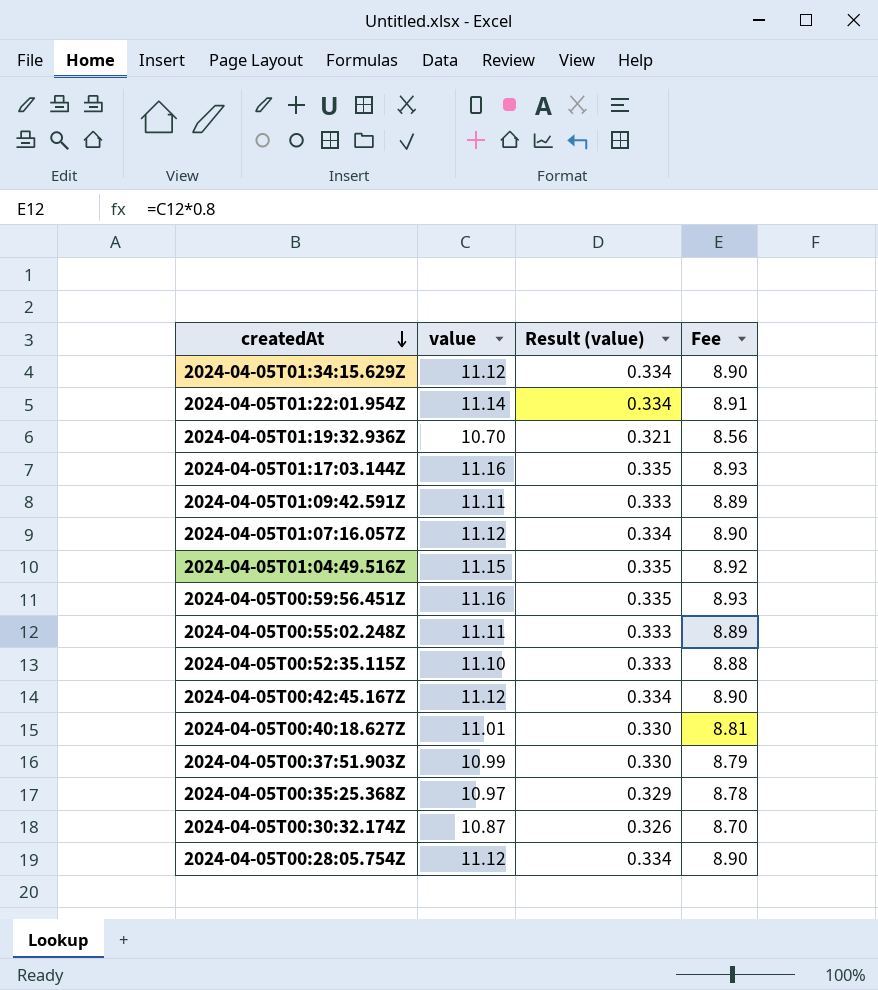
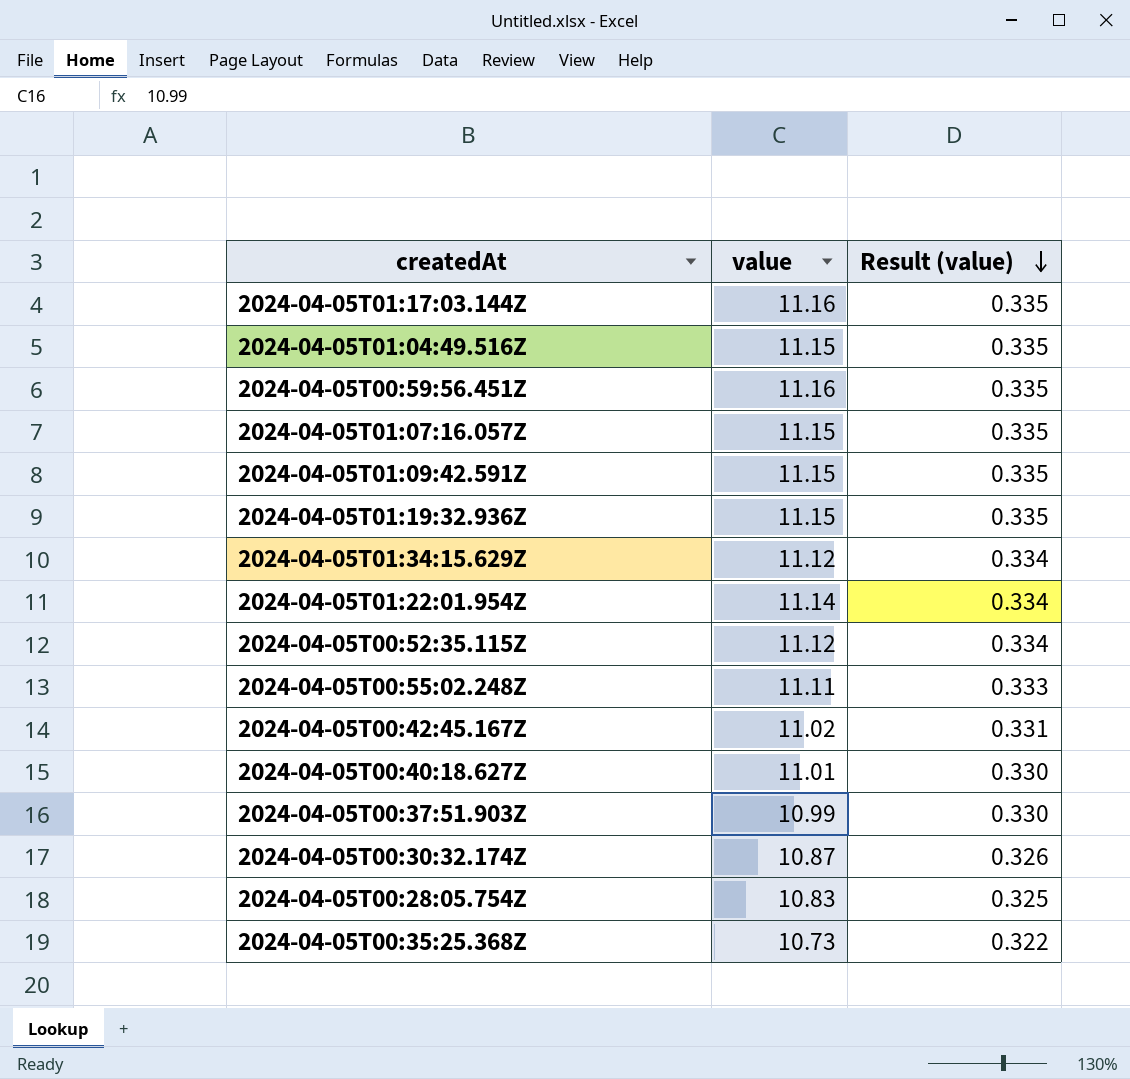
row order: createdAt descending -> Result (value) descending
column Fee | formula: [value] * 0.8 -> none
2024-04-05T01:07:16.057Z | value: 11.12 -> 11.15
2024-04-05T01:07:16.057Z | Result (value): 0.334 -> 0.335
2024-04-05T01:09:42.591Z | value: 11.11 -> 11.15
2024-04-05T01:09:42.591Z | Result (value): 0.333 -> 0.335
2024-04-05T01:19:32.936Z | value: 10.70 -> 11.15
2024-04-05T01:19:32.936Z | Result (value): 0.321 -> 0.335
2024-04-05T00:52:35.115Z | value: 11.10 -> 11.12
2024-04-05T00:52:35.115Z | Result (value): 0.333 -> 0.334
2024-04-05T00:42:45.167Z | value: 11.12 -> 11.02
2024-04-05T00:42:45.167Z | Result (value): 0.334 -> 0.331
2024-04-05T00:28:05.754Z | value: 11.12 -> 10.83
2024-04-05T00:28:05.754Z | Result (value): 0.334 -> 0.325
2024-04-05T00:35:25.368Z | value: 10.97 -> 10.73
2024-04-05T00:35:25.368Z | Result (value): 0.329 -> 0.322

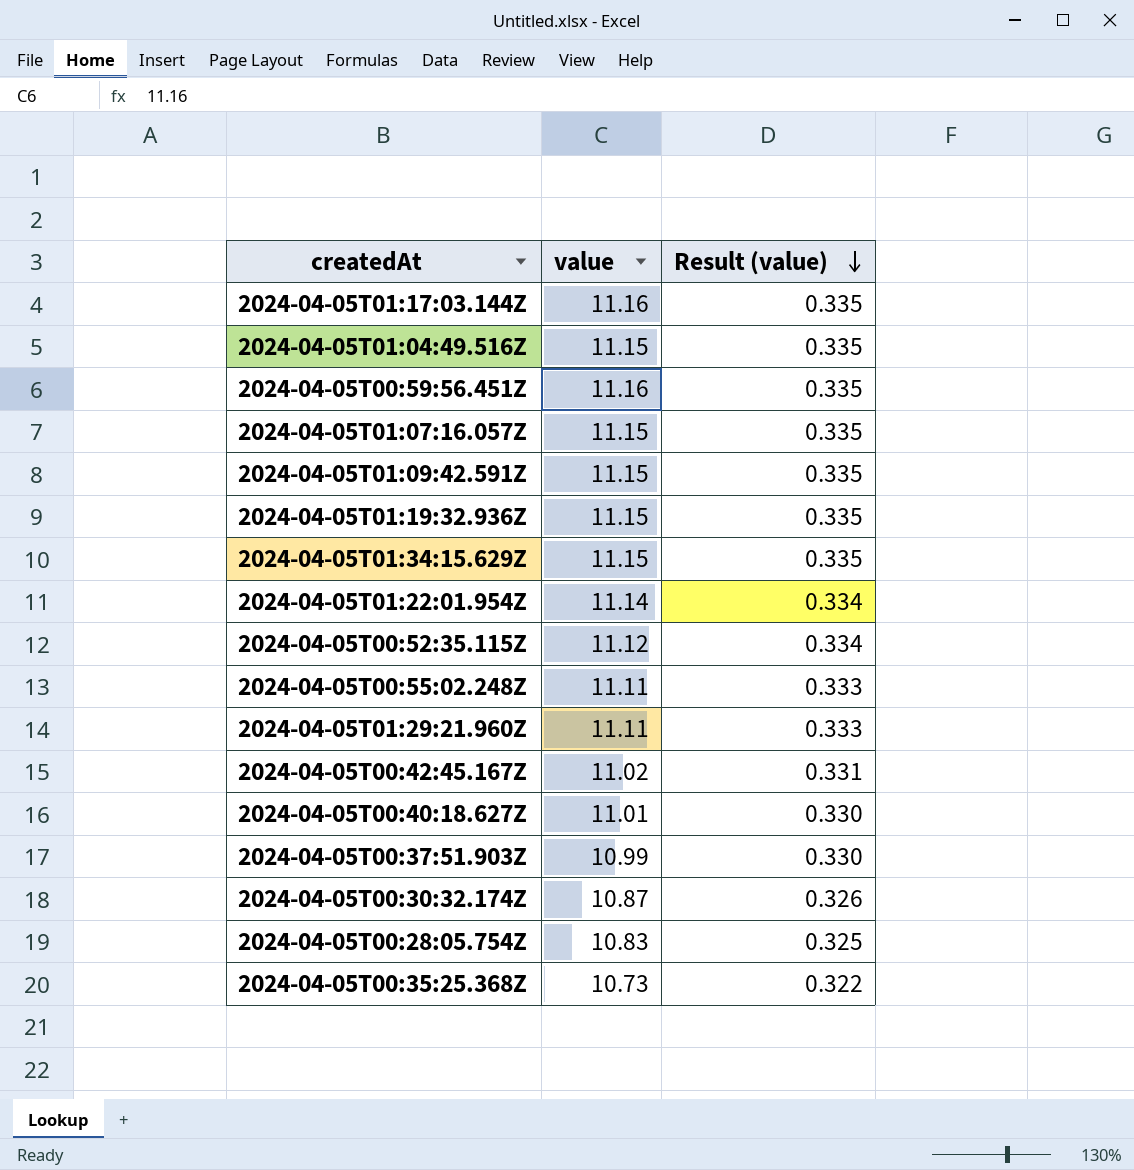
2024-04-05T01:34:15.629Z | value: 11.12 -> 11.15
2024-04-05T01:34:15.629Z | Result (value): 0.334 -> 0.335
row 2024-04-05T01:29:21.960Z: none -> 11.11 | 0.333

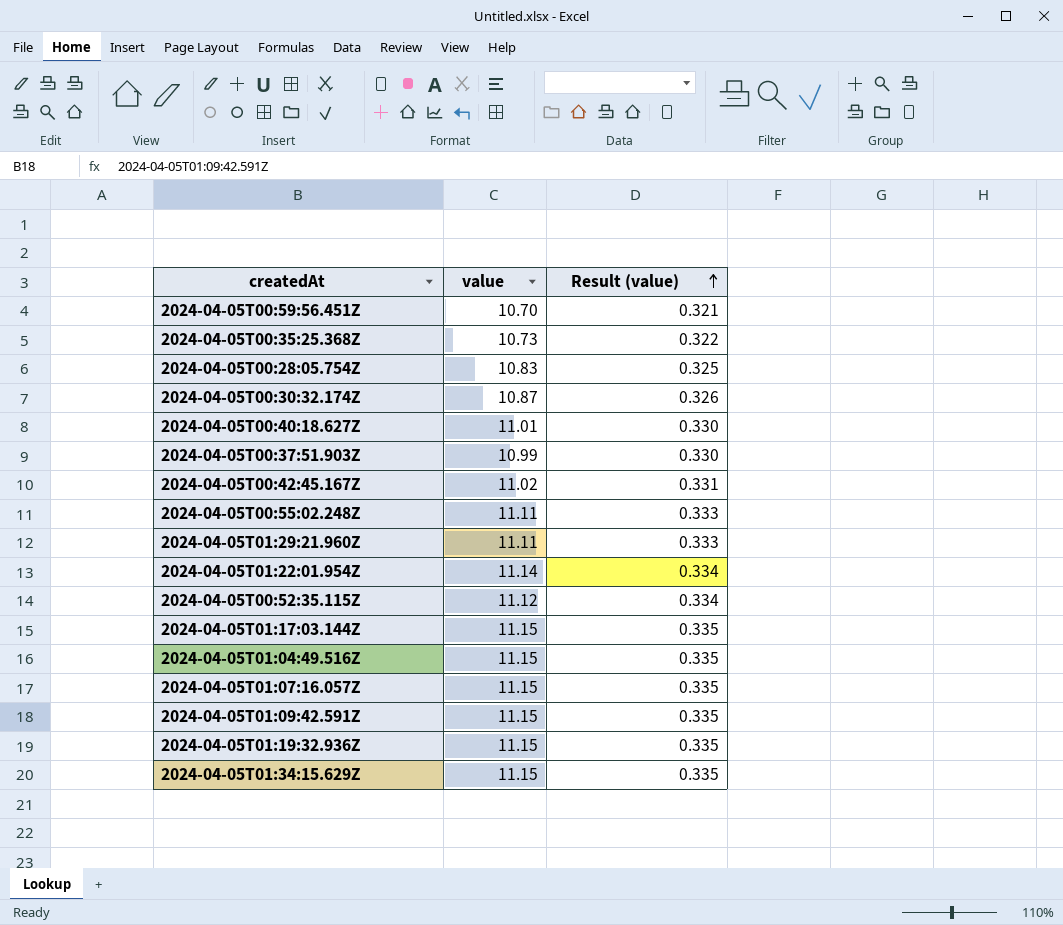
row order: Result (value) descending -> Result (value) ascending
2024-04-05T00:59:56.451Z | value: 11.16 -> 10.70
2024-04-05T00:59:56.451Z | Result (value): 0.335 -> 0.321
2024-04-05T01:17:03.144Z | value: 11.16 -> 11.15

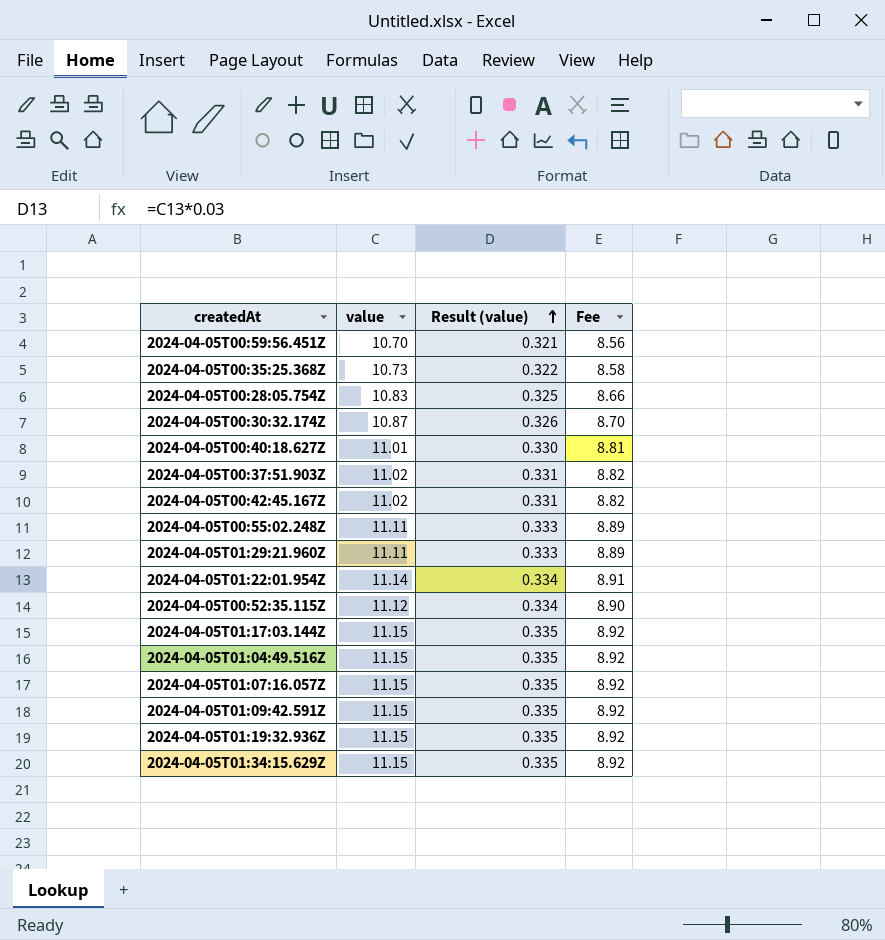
column Fee | formula: none -> [value] * 0.8
2024-04-05T00:37:51.903Z | value: 10.99 -> 11.02
2024-04-05T00:37:51.903Z | Result (value): 0.330 -> 0.331

